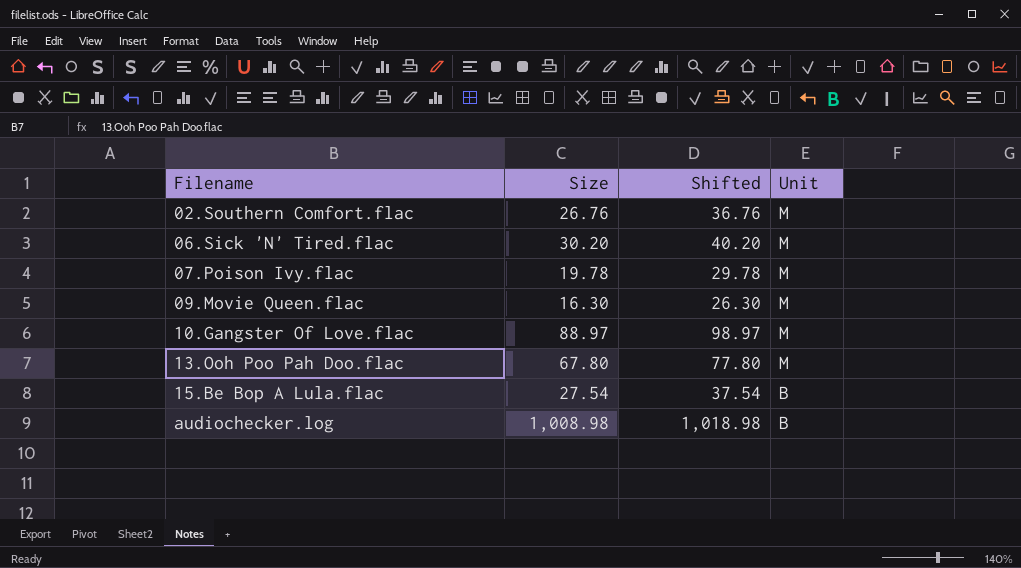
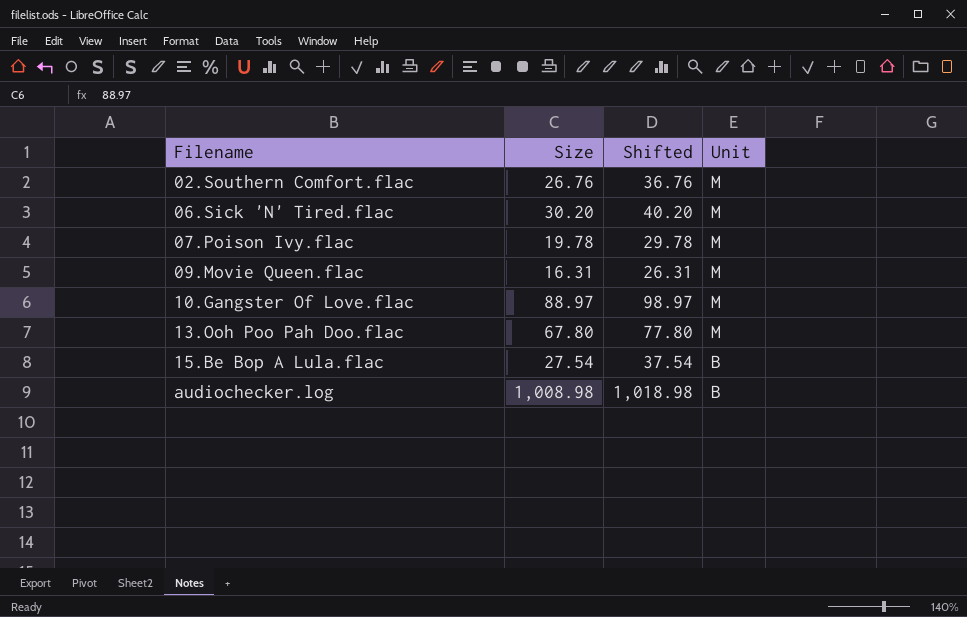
09.Movie Queen.flac | Size: 16.30 -> 16.31
09.Movie Queen.flac | Shifted: 26.30 -> 26.31

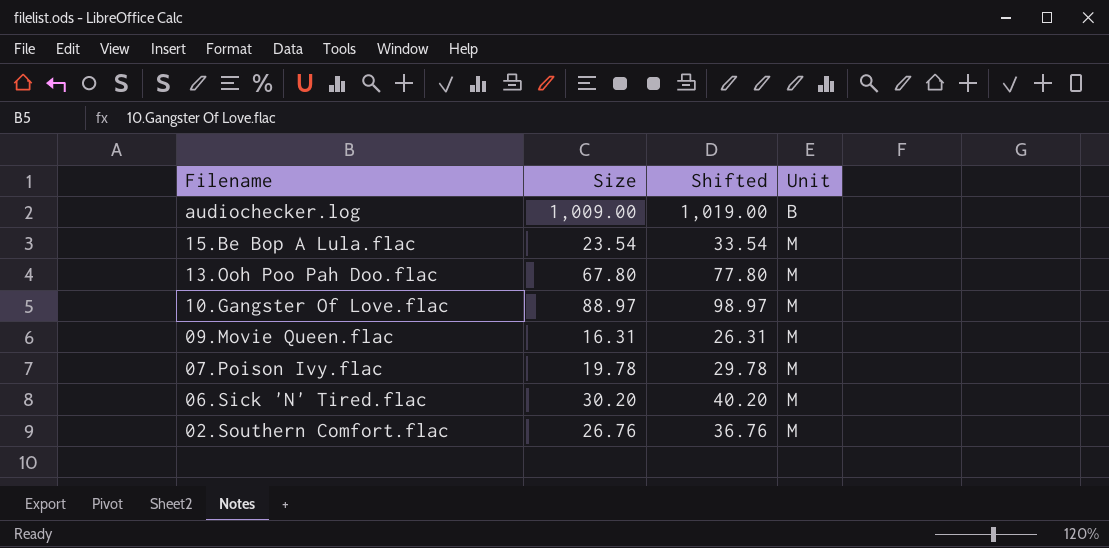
row order: Filename ascending -> Filename descending
audiochecker.log | Size: 1,008.98 -> 1,009.00
audiochecker.log | Shifted: 1,018.98 -> 1,019.00
15.Be Bop A Lula.flac | Size: 27.54 -> 23.54
15.Be Bop A Lula.flac | Shifted: 37.54 -> 33.54
15.Be Bop A Lula.flac | Unit: B -> M

